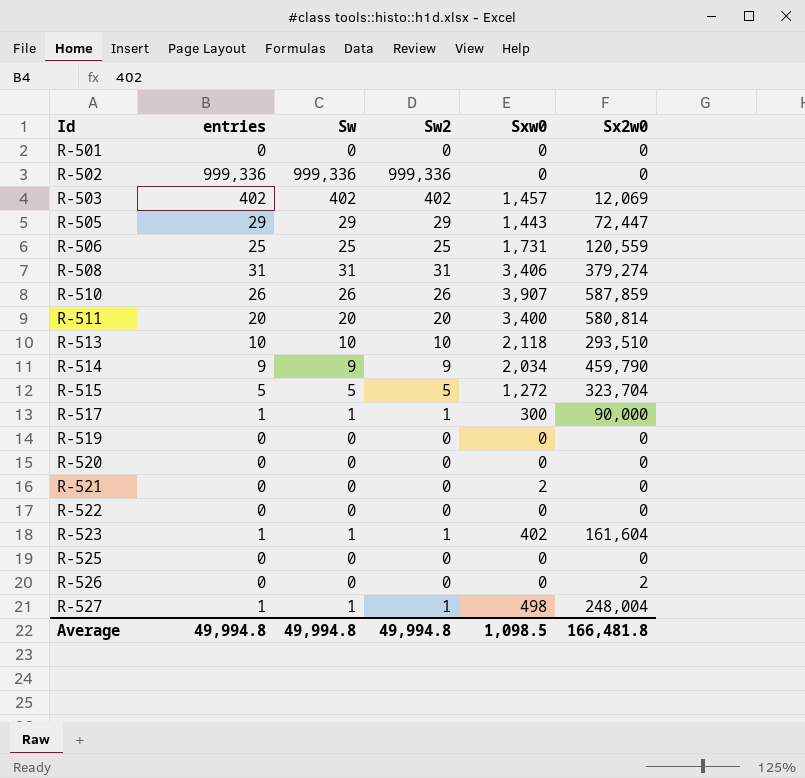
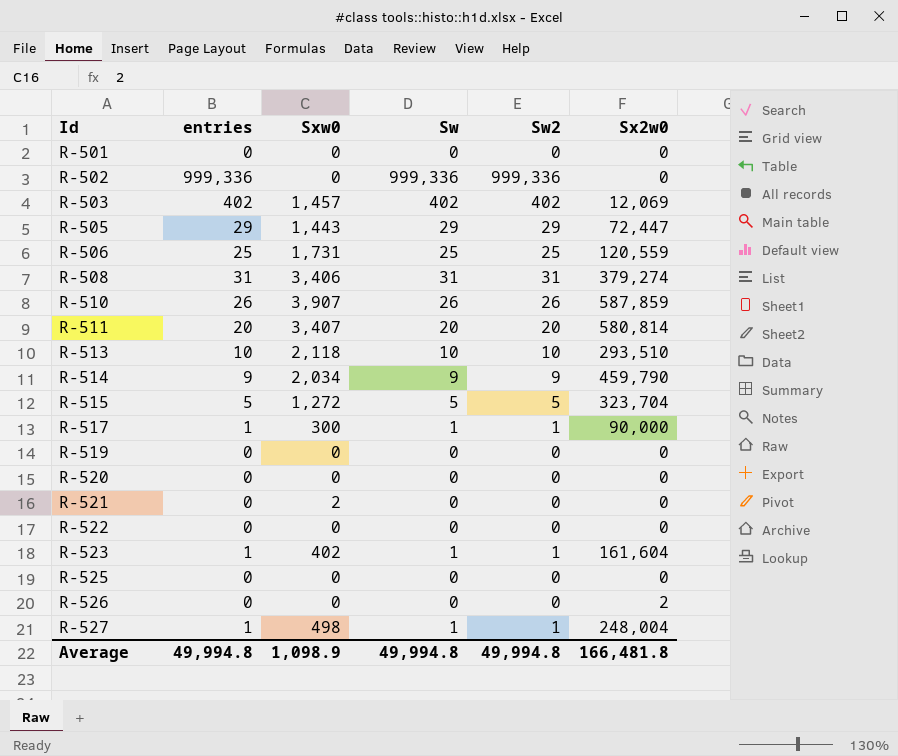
column Sxw0 | position: 5 -> 3
R-511 | Sxw0: 3,400 -> 3,407
Average | Sxw0: 1,098.5 -> 1,098.9

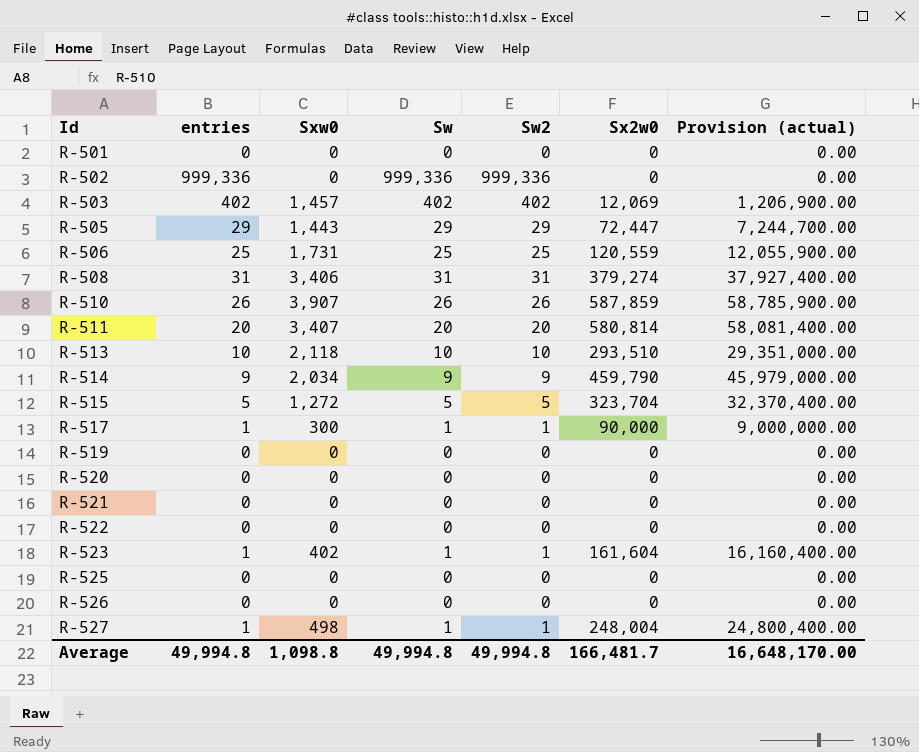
column Provision (actual) | formula: none -> [Sx2w0] * 100
R-521 | Sxw0: 2 -> 0
R-526 | Sx2w0: 2 -> 0
Average | Sxw0: 1,098.9 -> 1,098.8
Average | Sx2w0: 166,481.8 -> 166,481.7

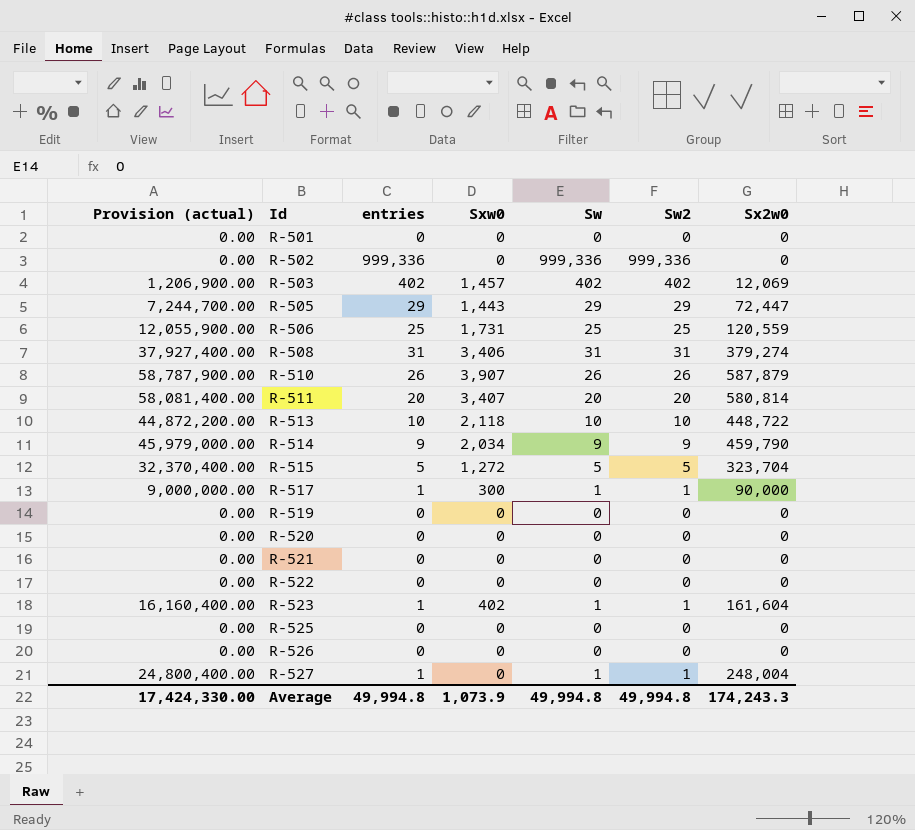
column Provision (actual) | position: 7 -> 1
R-510 | Provision (actual): 58,785,900.00 -> 58,787,900.00
R-510 | Sx2w0: 587,859 -> 587,879
R-513 | Provision (actual): 29,351,000.00 -> 44,872,200.00
R-513 | Sx2w0: 293,510 -> 448,722
R-527 | Sxw0: 498 -> 0
Average | Provision (actual): 16,648,170.00 -> 17,424,330.00
Average | Sxw0: 1,098.8 -> 1,073.9
Average | Sx2w0: 166,481.7 -> 174,243.3

